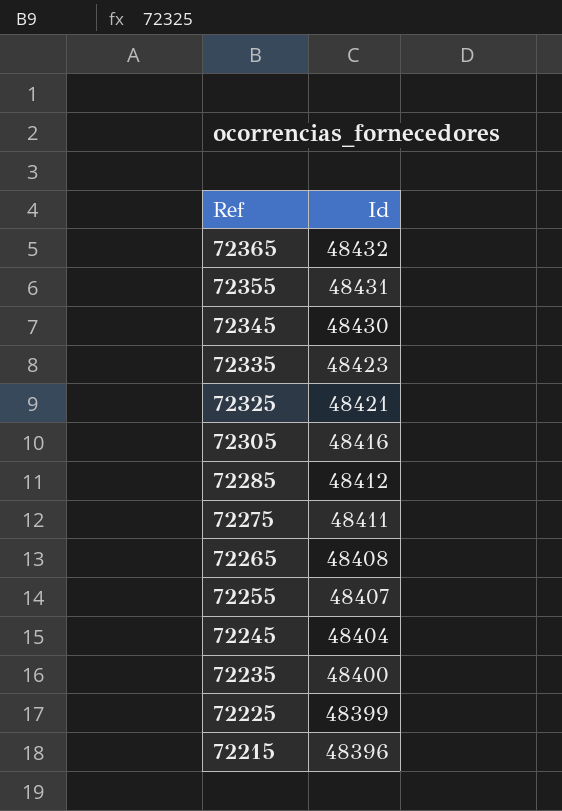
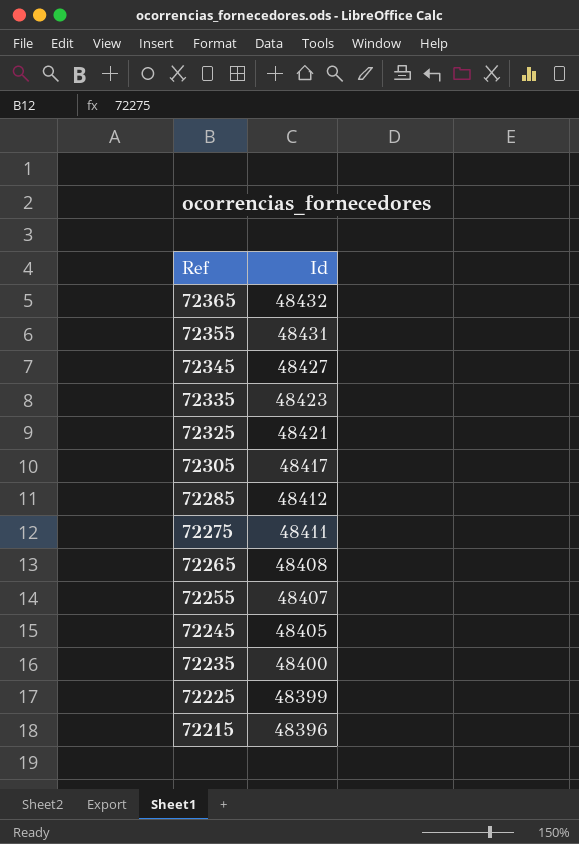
72345 | Id: 48430 -> 48427
72305 | Id: 48416 -> 48417
72245 | Id: 48404 -> 48405

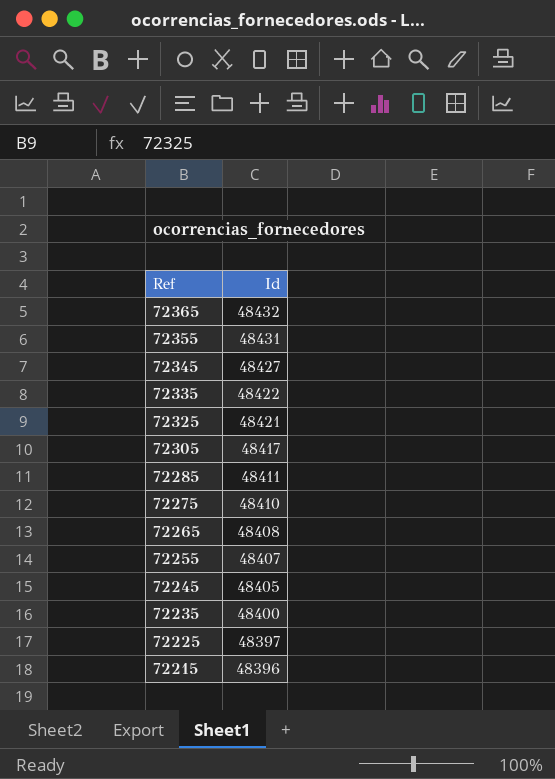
72335 | Id: 48423 -> 48422
72285 | Id: 48412 -> 48411
72275 | Id: 48411 -> 48410
72225 | Id: 48399 -> 48397

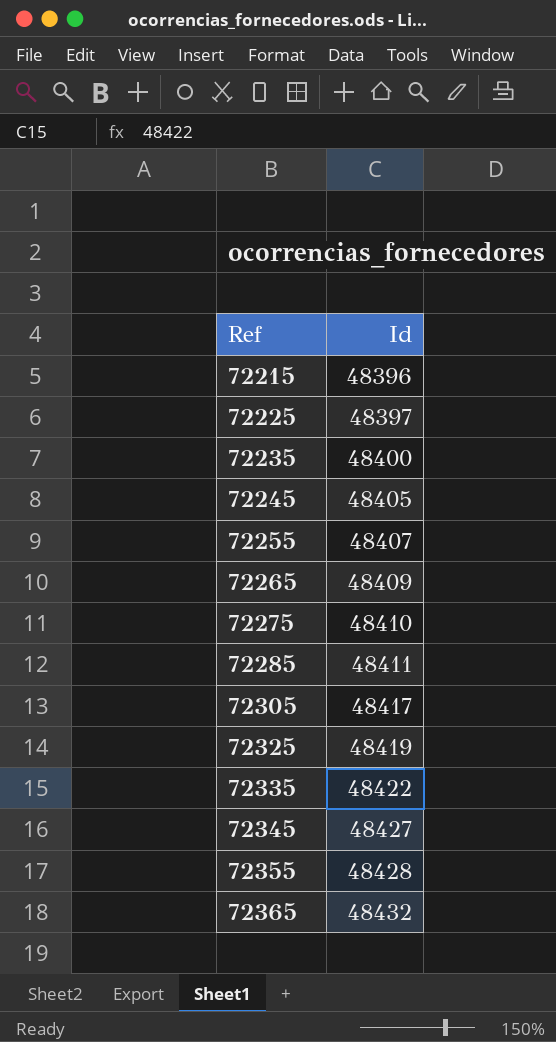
row order: Ref descending -> Ref ascending
72265 | Id: 48408 -> 48409
72325 | Id: 48421 -> 48419
72355 | Id: 48431 -> 48428

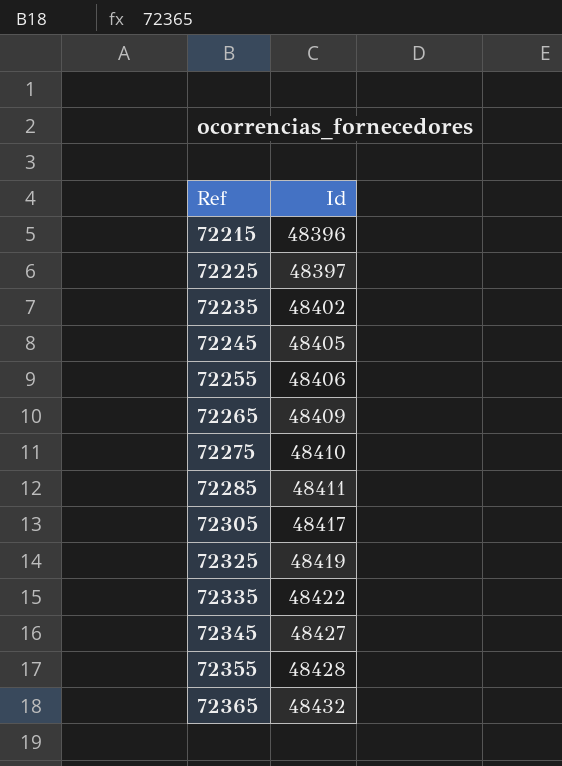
72235 | Id: 48400 -> 48402
72255 | Id: 48407 -> 48406

